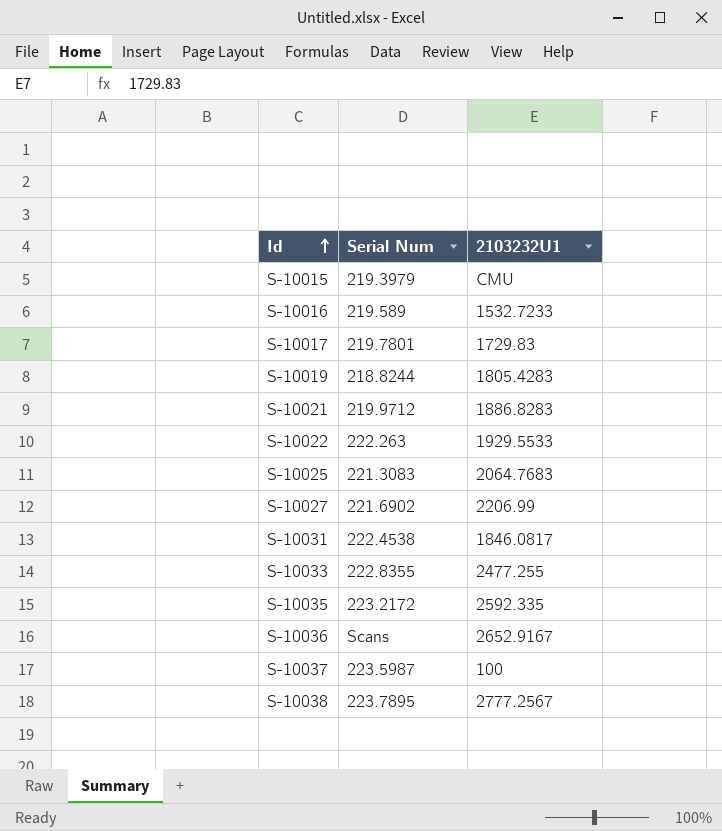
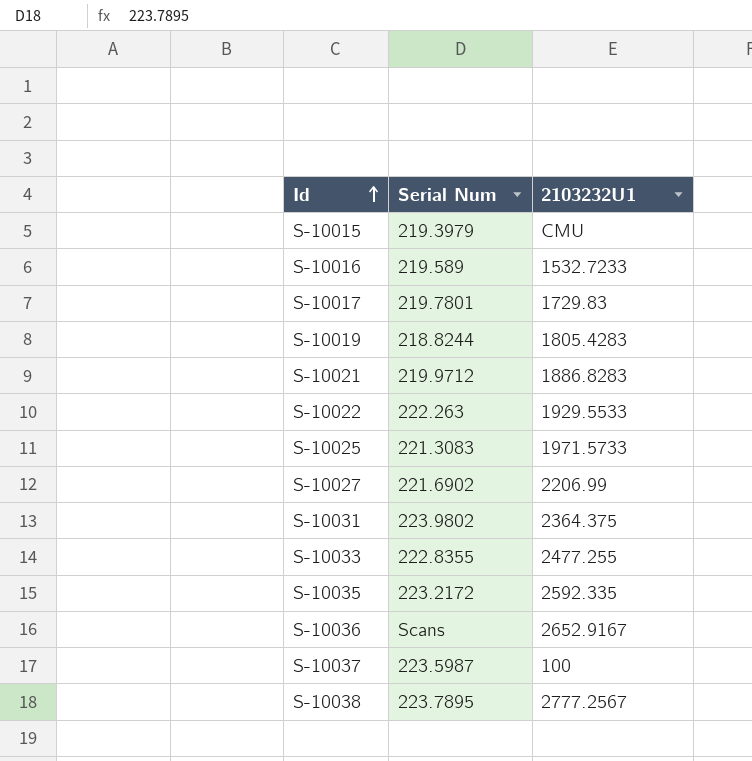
S-10025 | 2103232U1: 2064.7683 -> 1971.5733
S-10031 | Serial Num: 222.4538 -> 223.9802
S-10031 | 2103232U1: 1846.0817 -> 2364.375

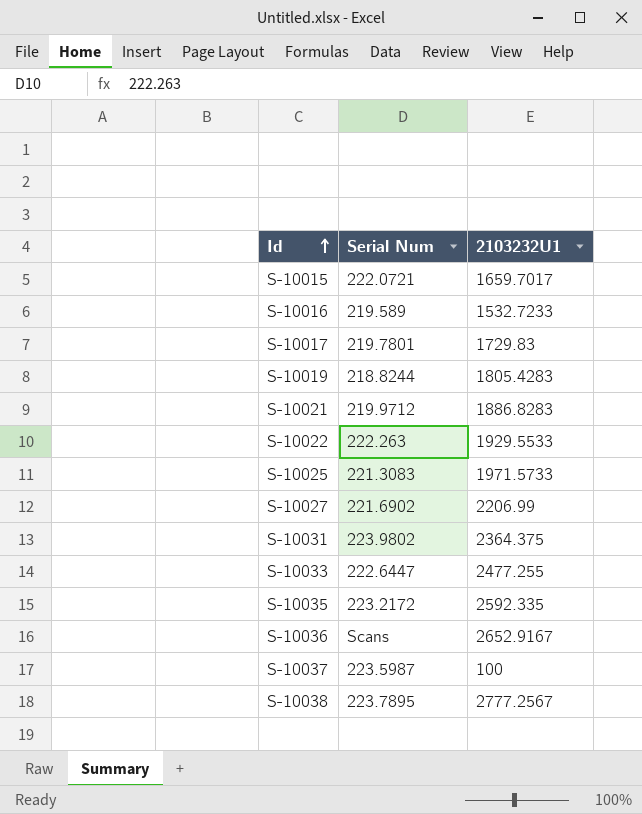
S-10015 | Serial Num: 219.3979 -> 222.0721
S-10015 | 2103232U1: CMU -> 1659.7017
S-10033 | Serial Num: 222.8355 -> 222.6447

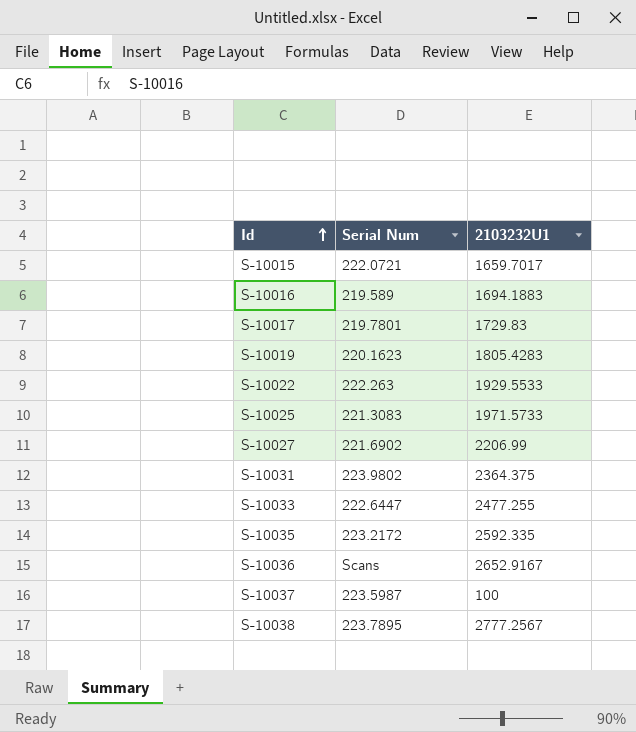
row S-10021: 219.9712 | 1886.8283 -> none
S-10016 | 2103232U1: 1532.7233 -> 1694.1883
S-10019 | Serial Num: 218.8244 -> 220.1623

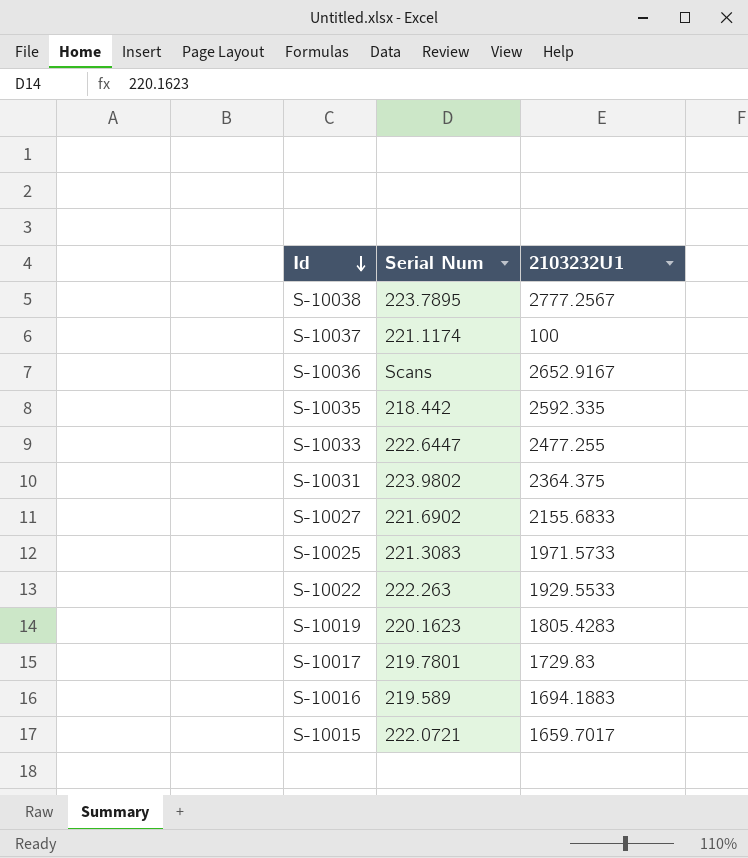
row order: Id ascending -> Id descending
S-10037 | Serial Num: 223.5987 -> 221.1174
S-10035 | Serial Num: 223.2172 -> 218.442
S-10027 | 2103232U1: 2206.99 -> 2155.6833

